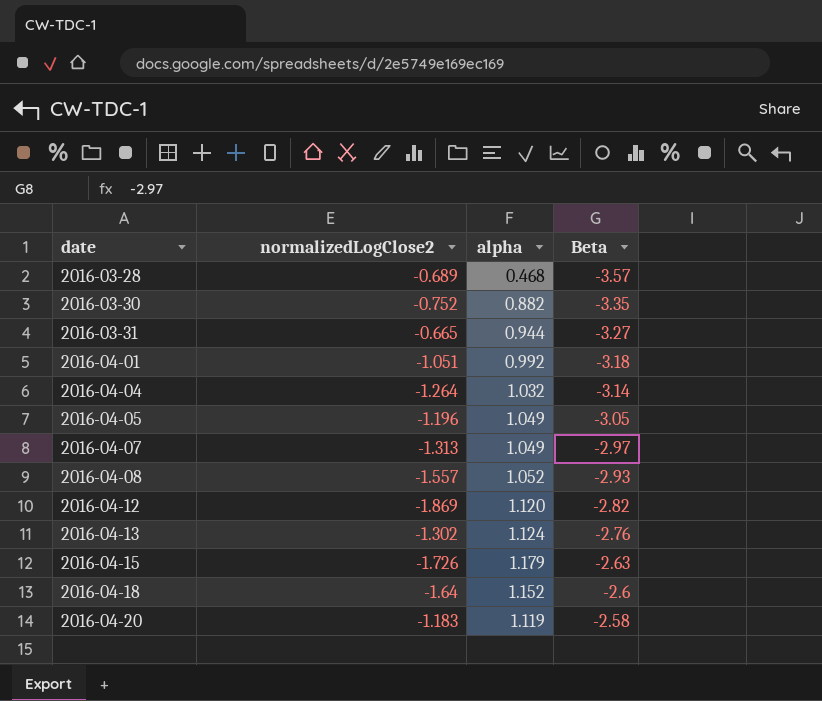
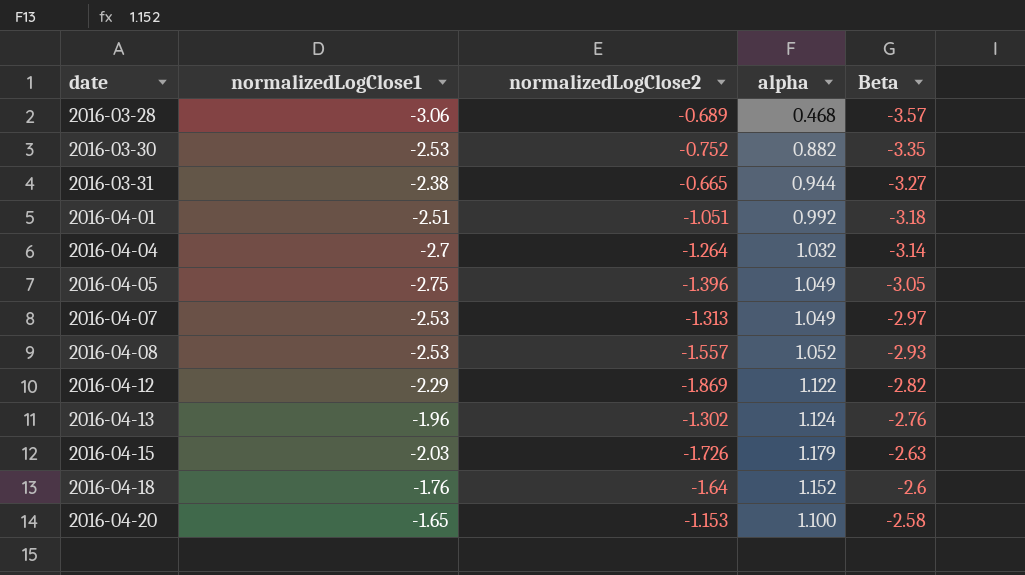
column normalizedLogClose1 | position: none -> 2
2016-04-05 | normalizedLogClose2: -1.196 -> -1.396
2016-04-12 | alpha: 1.120 -> 1.122
2016-04-20 | normalizedLogClose2: -1.183 -> -1.153
2016-04-20 | alpha: 1.119 -> 1.100

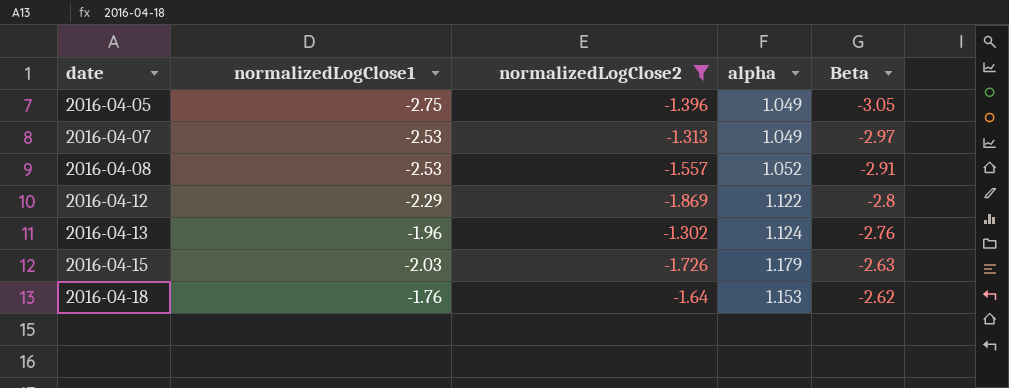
filter: none -> normalizedLogClose2 <= -1.302
2016-04-08 | Beta: -2.93 -> -2.91
2016-04-12 | Beta: -2.82 -> -2.8
2016-04-18 | alpha: 1.152 -> 1.153
2016-04-18 | Beta: -2.6 -> -2.62

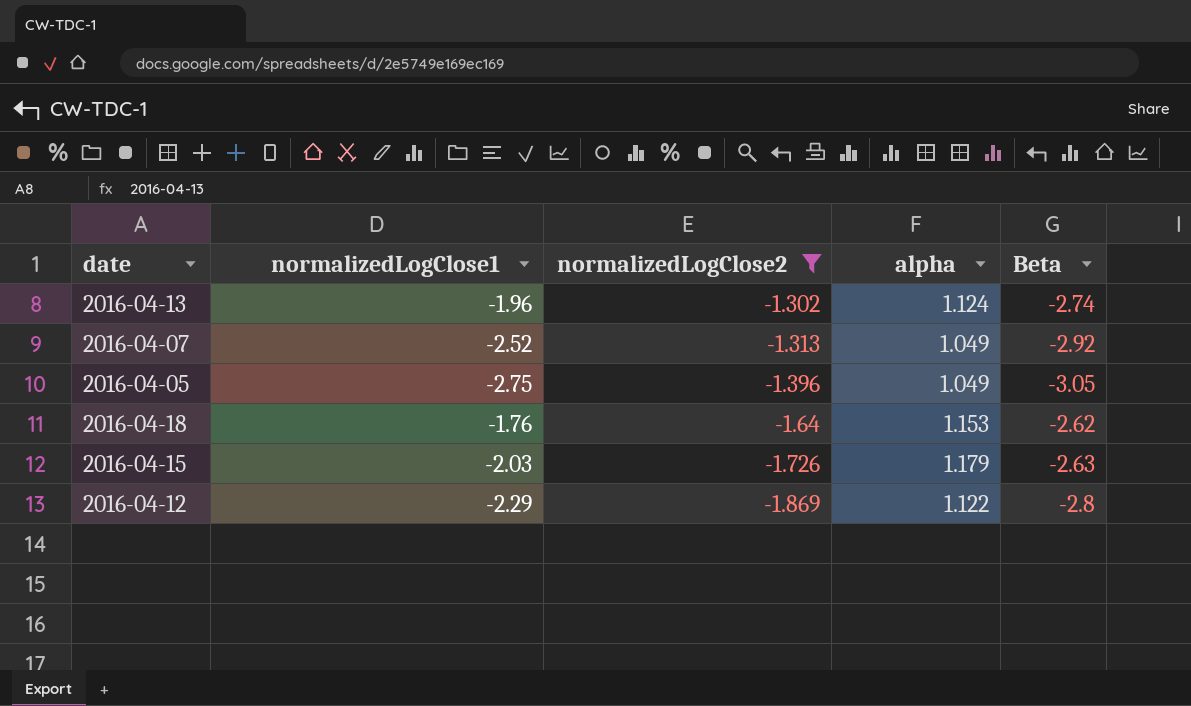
row order: date ascending -> normalizedLogClose2 descending
row 2016-04-08: -2.53 | -1.557 | 1.052 | -2.91 -> none
2016-04-13 | Beta: -2.76 -> -2.74
2016-04-07 | normalizedLogClose1: -2.53 -> -2.52
2016-04-07 | Beta: -2.97 -> -2.92

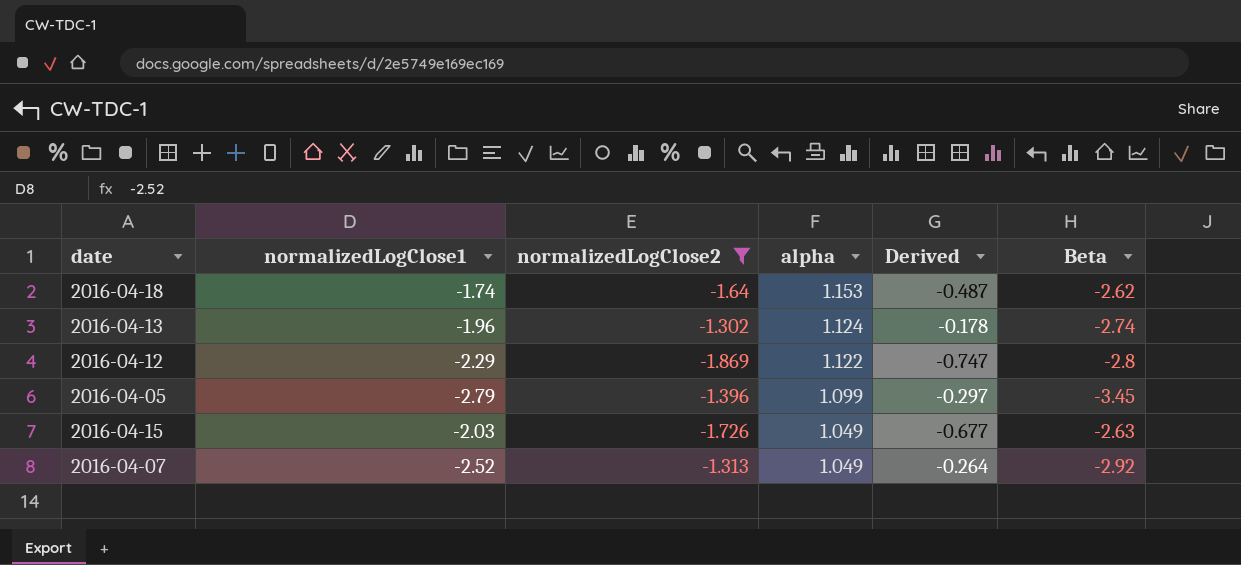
row order: normalizedLogClose2 descending -> alpha descending
column Derived | formula: none -> [normalizedLogClose2] + [alpha]
2016-04-18 | normalizedLogClose1: -1.76 -> -1.74
2016-04-05 | normalizedLogClose1: -2.75 -> -2.79
2016-04-05 | alpha: 1.049 -> 1.099
2016-04-05 | Beta: -3.05 -> -3.45
2016-04-15 | alpha: 1.179 -> 1.049

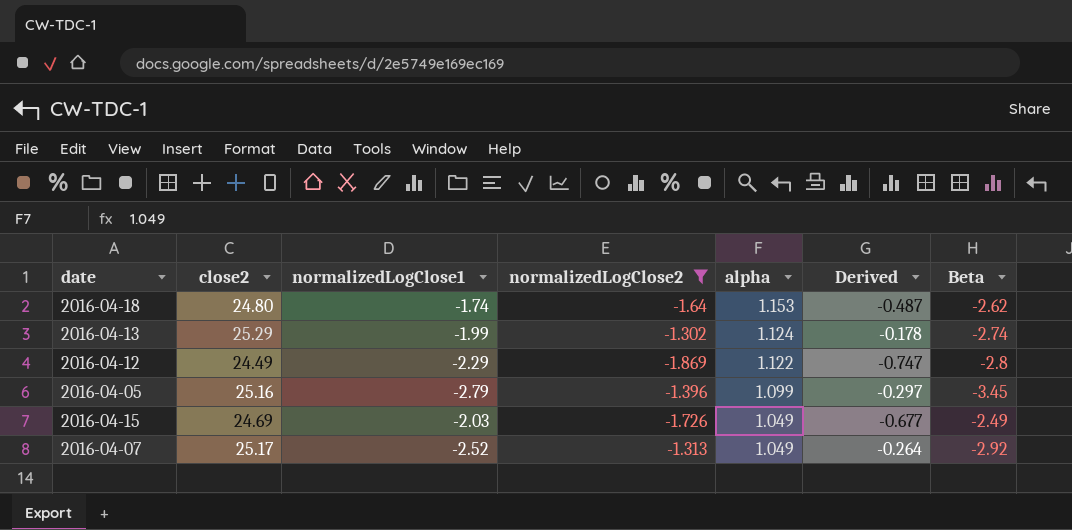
column close2 | position: none -> 2
2016-04-13 | normalizedLogClose1: -1.96 -> -1.99
2016-04-15 | Beta: -2.63 -> -2.49

